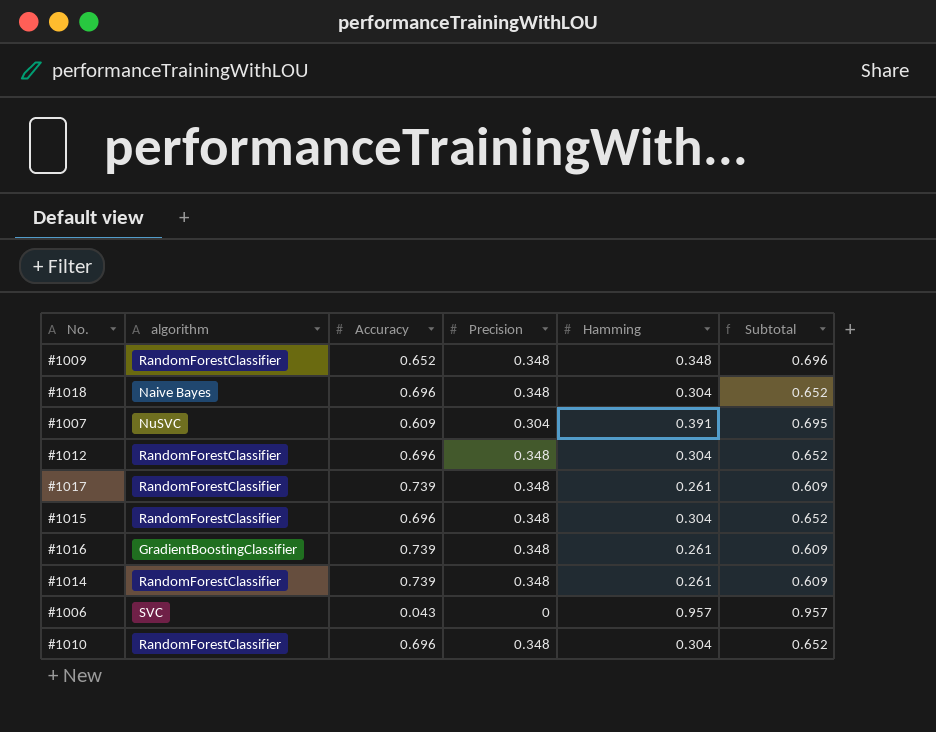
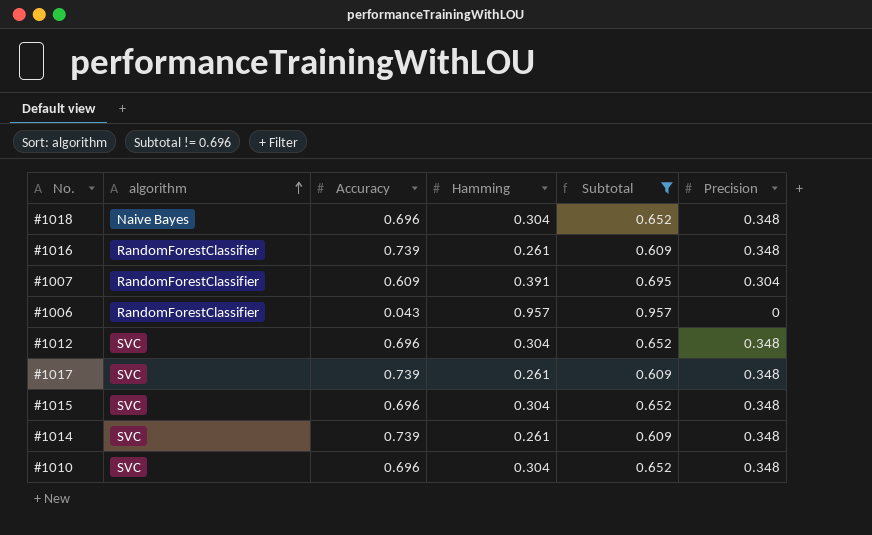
filter: none -> Subtotal != 0.696
row order: none -> algorithm ascending
column Precision | position: 4 -> 6
#1016 | algorithm: GradientBoostingClassifier -> RandomForestClassifier
#1007 | algorithm: NuSVC -> RandomForestClassifier
#1006 | algorithm: SVC -> RandomForestClassifier
#1012 | algorithm: RandomForestClassifier -> SVC
#1017 | algorithm: RandomForestClassifier -> SVC
#1015 | algorithm: RandomForestClassifier -> SVC
#1014 | algorithm: RandomForestClassifier -> SVC
#1010 | algorithm: RandomForestClassifier -> SVC

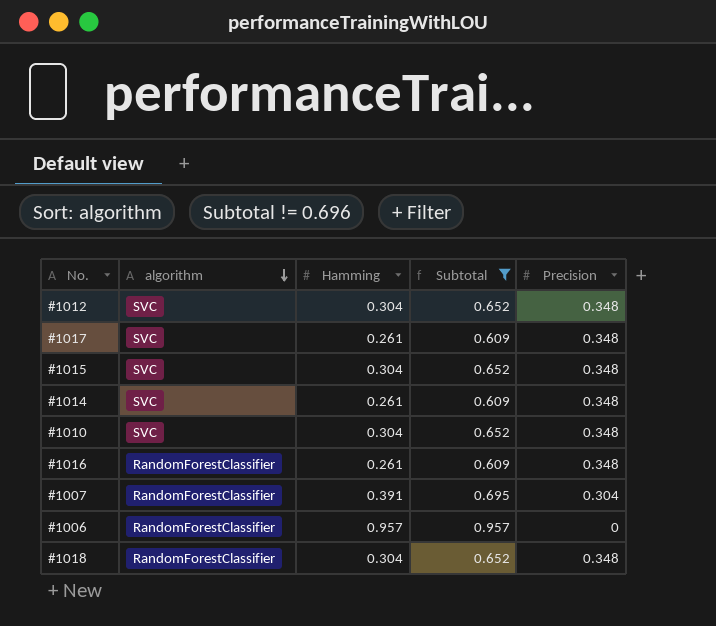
row order: algorithm ascending -> algorithm descending
column Accuracy | position: 3 -> none
#1018 | algorithm: Naive Bayes -> RandomForestClassifier

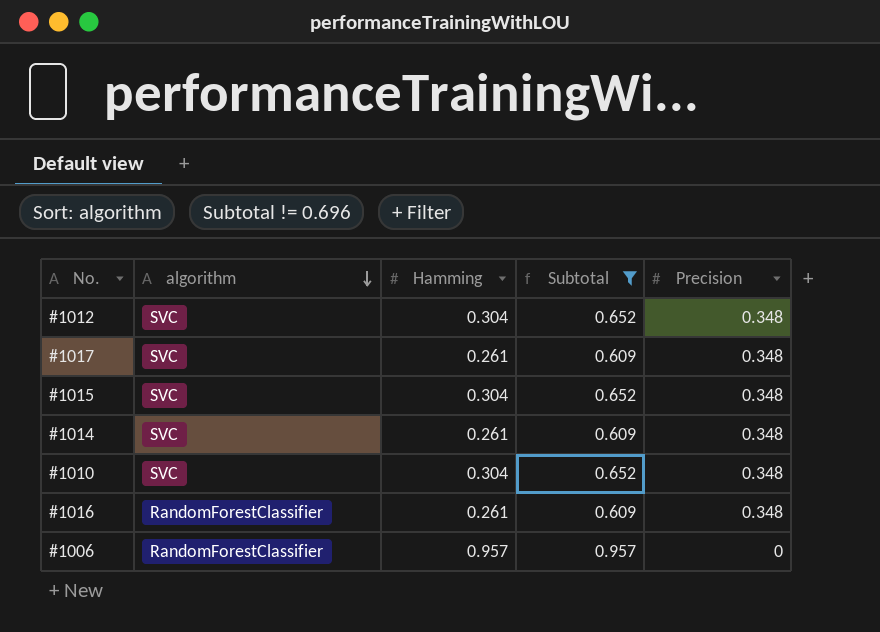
row #1007: RandomForestClassifier | 0.391 | 0.695 | 0.304 -> none
row #1018: RandomForestClassifier | 0.304 | 0.652 | 0.348 -> none

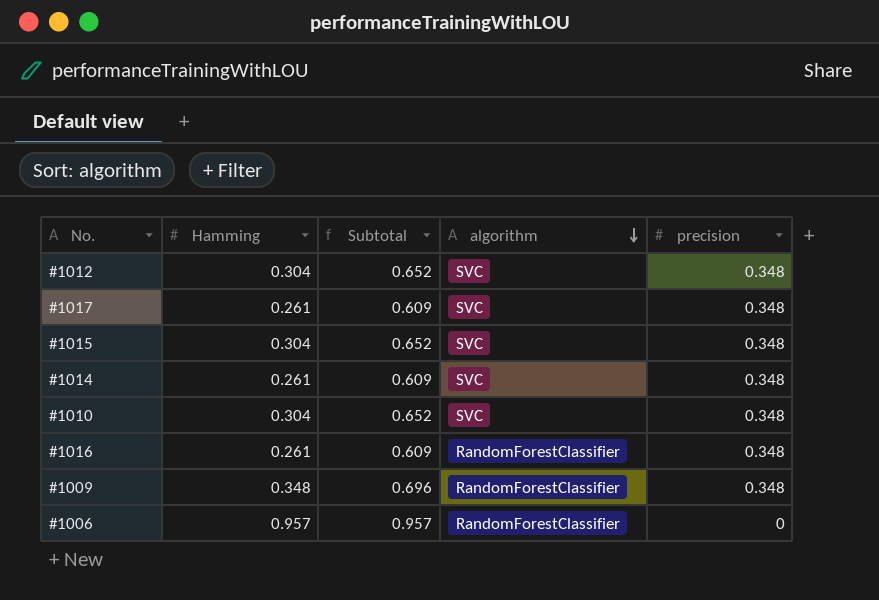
filter: Subtotal != 0.696 -> none
column algorithm | position: 2 -> 4
column name: Precision -> precision

